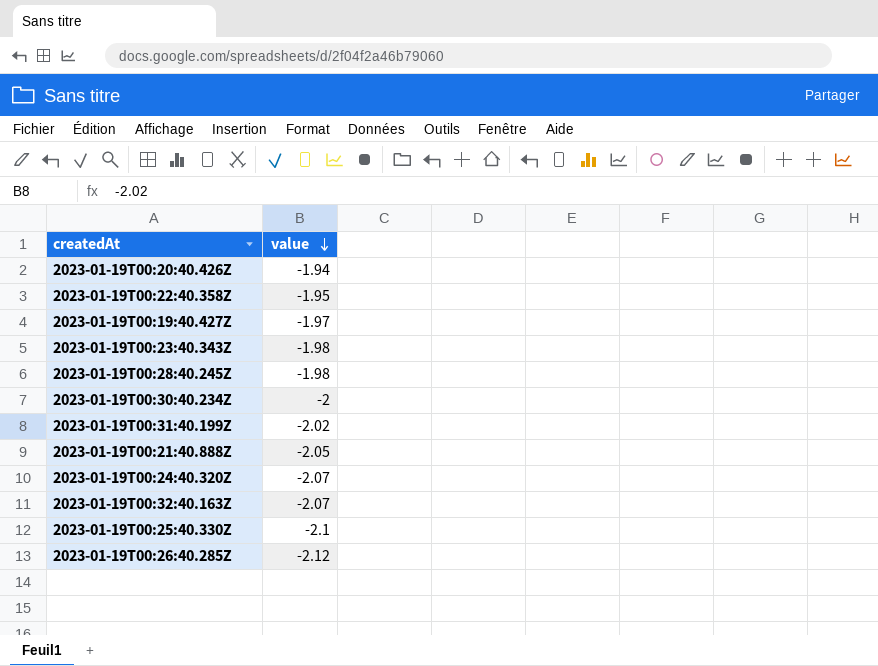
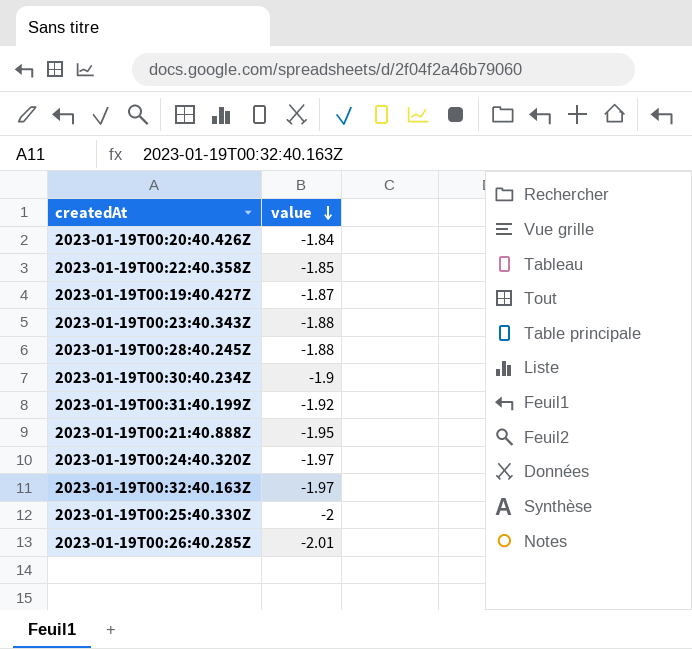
2023-01-19T00:20:40.426Z | value: -1.94 -> -1.84
2023-01-19T00:22:40.358Z | value: -1.95 -> -1.85
2023-01-19T00:19:40.427Z | value: -1.97 -> -1.87
2023-01-19T00:23:40.343Z | value: -1.98 -> -1.88
2023-01-19T00:28:40.245Z | value: -1.98 -> -1.88
2023-01-19T00:30:40.234Z | value: -2 -> -1.9
2023-01-19T00:31:40.199Z | value: -2.02 -> -1.92
2023-01-19T00:21:40.888Z | value: -2.05 -> -1.95
2023-01-19T00:24:40.320Z | value: -2.07 -> -1.97
2023-01-19T00:32:40.163Z | value: -2.07 -> -1.97
2023-01-19T00:25:40.330Z | value: -2.1 -> -2
2023-01-19T00:26:40.285Z | value: -2.12 -> -2.01

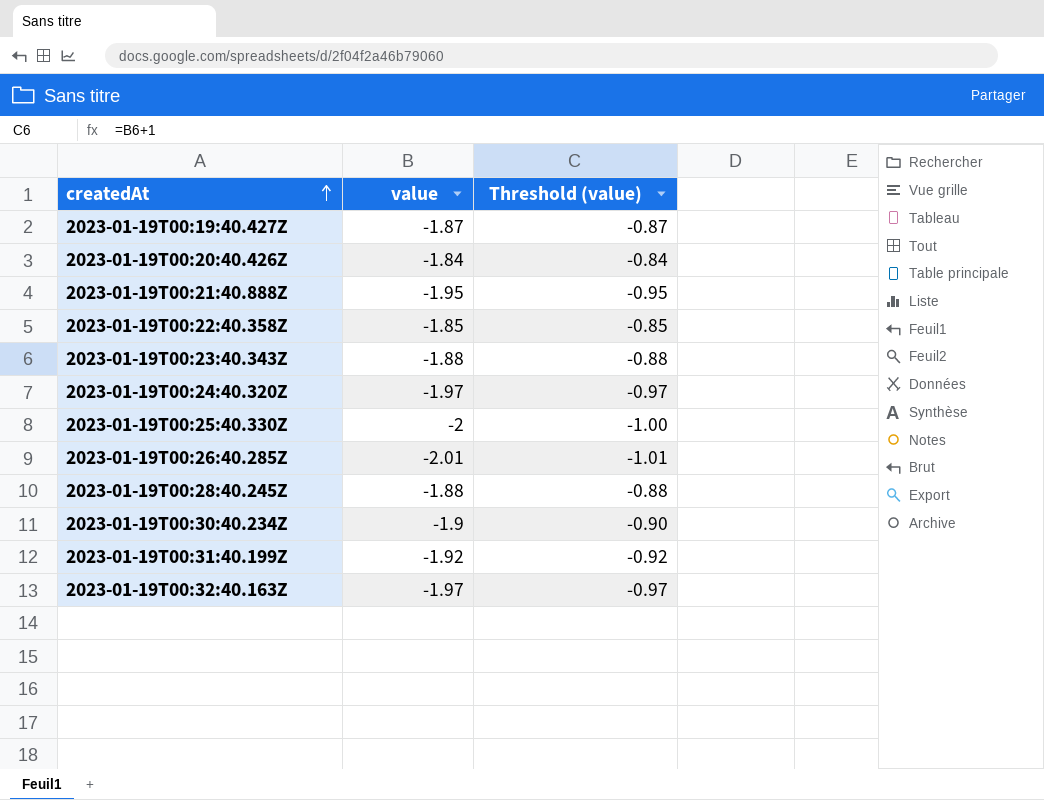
row order: value descending -> createdAt ascending
column Threshold (value) | formula: none -> [value] + 1

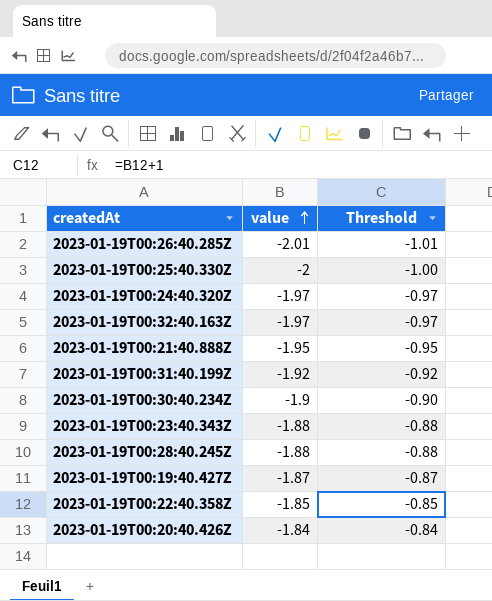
row order: createdAt ascending -> value ascending
column name: Threshold (value) -> Threshold

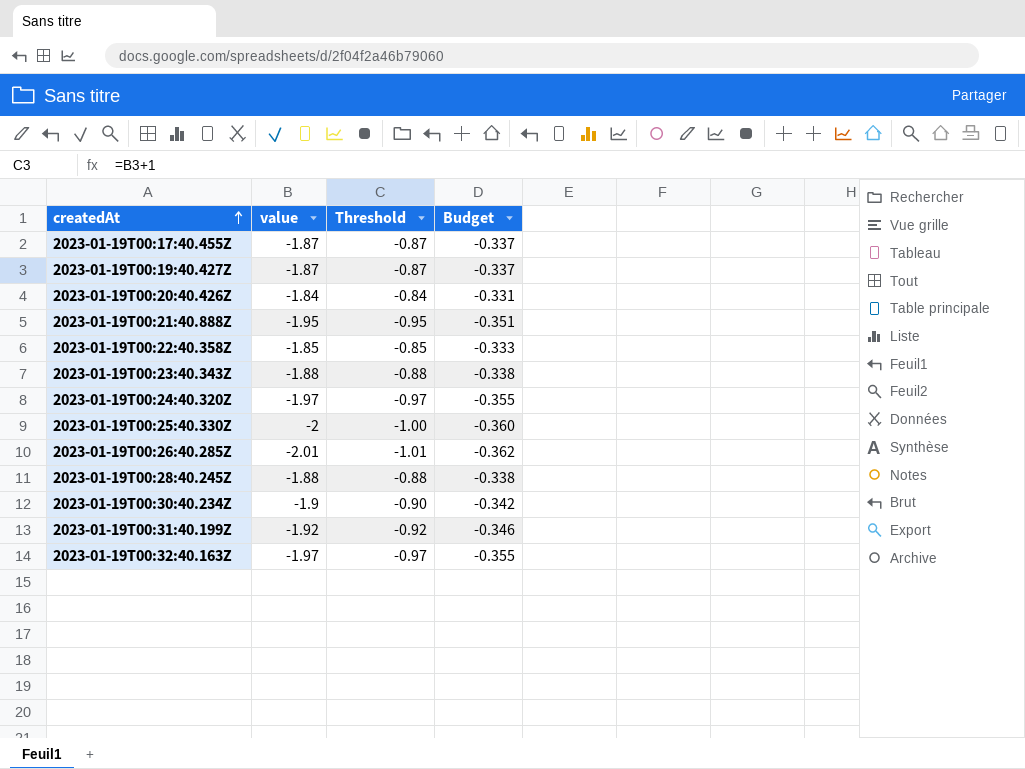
row order: value ascending -> createdAt ascending
column Budget | formula: none -> [value] * 0.18
row 2023-01-19T00:17:40.455Z: none -> -1.87 | -0.87 | -0.337

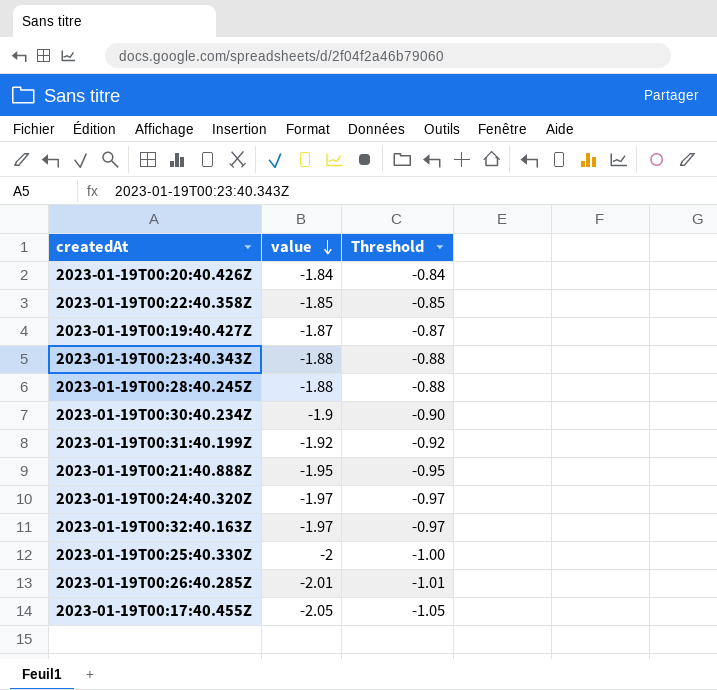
row order: createdAt ascending -> value descending
column Budget | formula: [value] * 0.18 -> none
2023-01-19T00:17:40.455Z | value: -1.87 -> -2.05
2023-01-19T00:17:40.455Z | Threshold: -0.87 -> -1.05

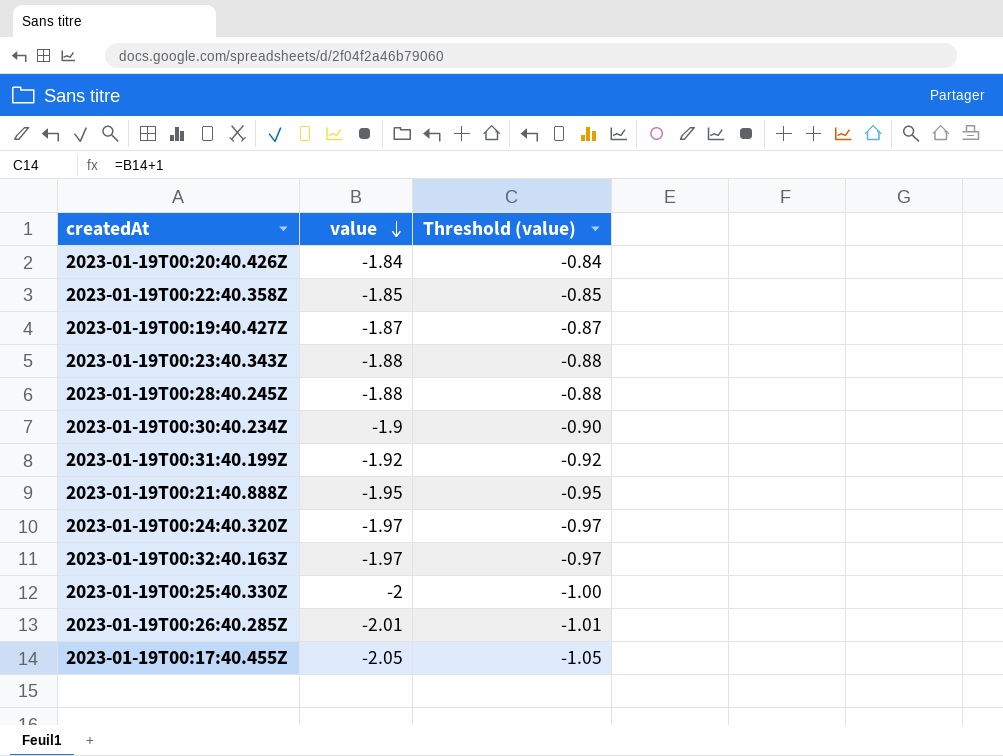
column name: Threshold -> Threshold (value)

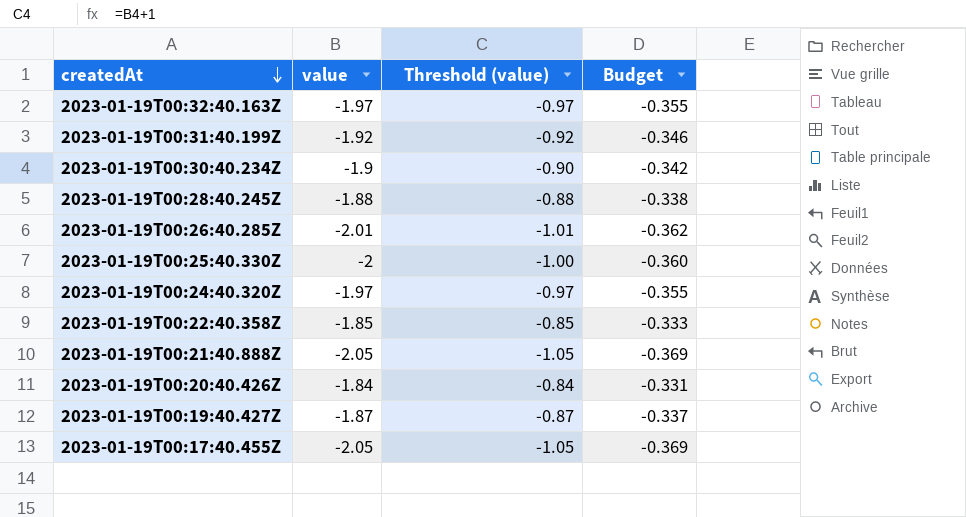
row order: value descending -> createdAt descending
column Budget | formula: none -> [value] * 0.18
row 2023-01-19T00:23:40.343Z: -1.88 | -0.88 -> none
2023-01-19T00:21:40.888Z | value: -1.95 -> -2.05
2023-01-19T00:21:40.888Z | Threshold (value): -0.95 -> -1.05

